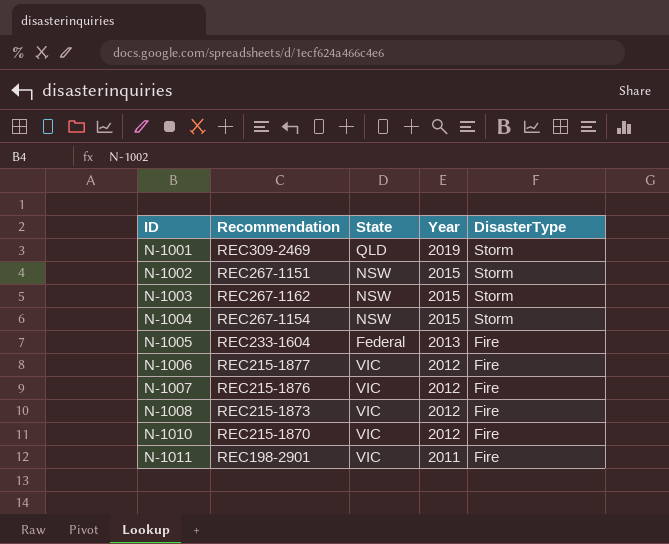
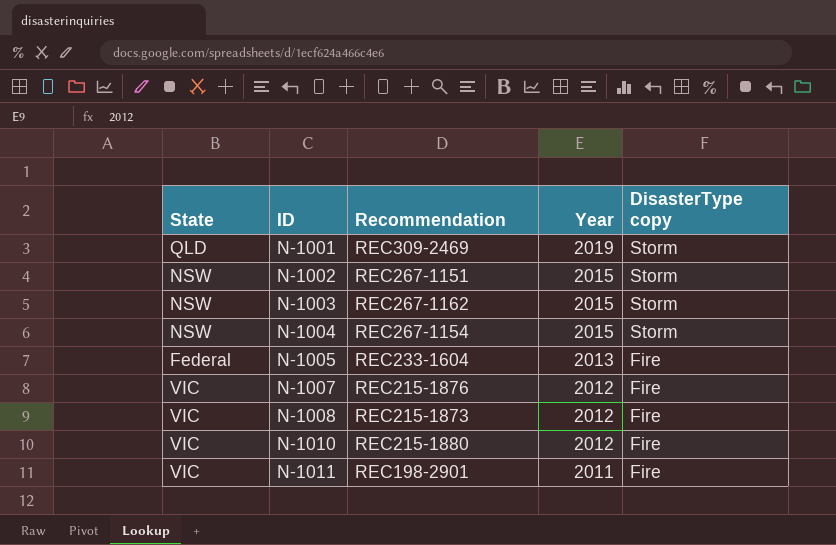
column State | position: 3 -> 1
column name: DisasterType -> DisasterType copy
row N-1006: REC215-1877 | VIC | 2012 | Fire -> none
N-1010 | Recommendation: REC215-1870 -> REC215-1880

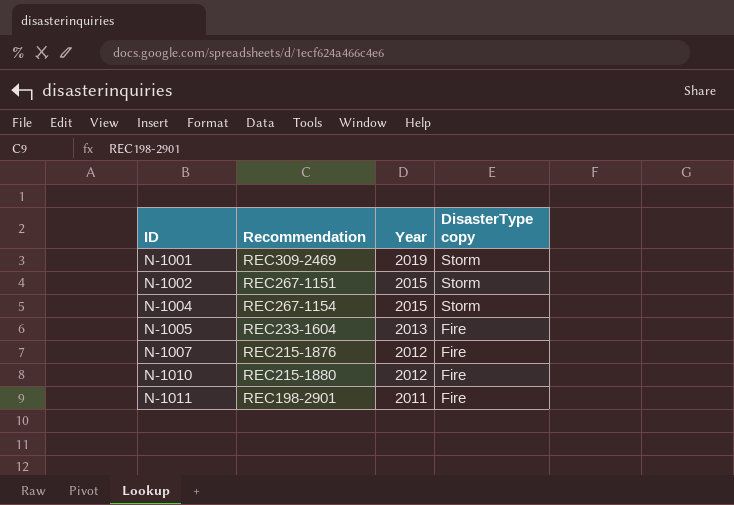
column State | position: 1 -> none
row N-1003: NSW | REC267-1162 | 2015 | Storm -> none
row N-1008: VIC | REC215-1873 | 2012 | Fire -> none

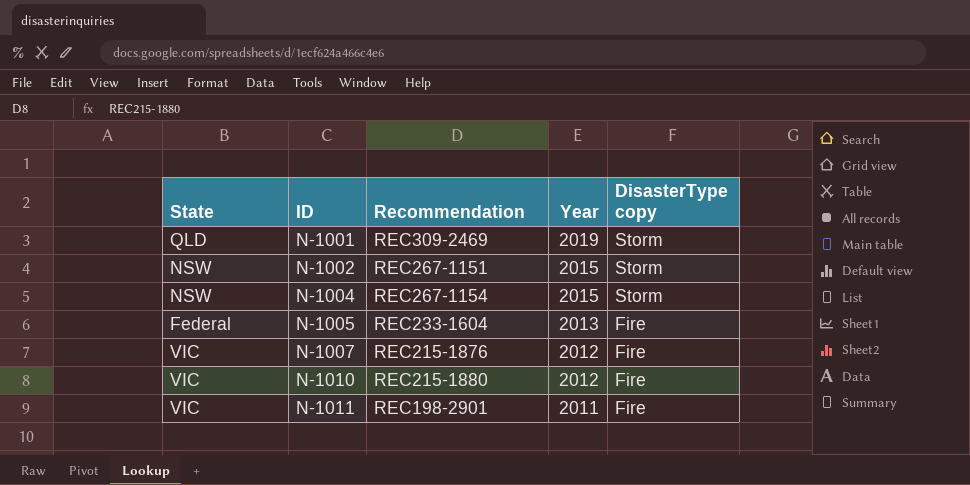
column State | position: none -> 1

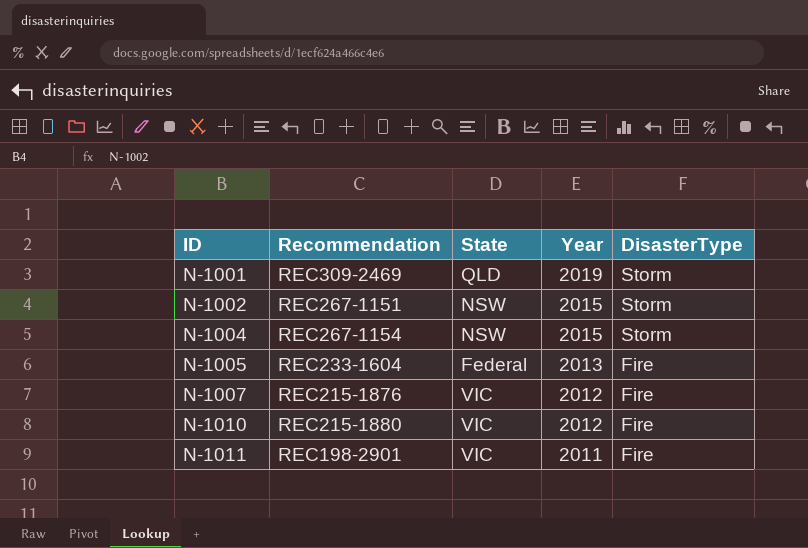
column State | position: 1 -> 3
column name: DisasterType copy -> DisasterType

